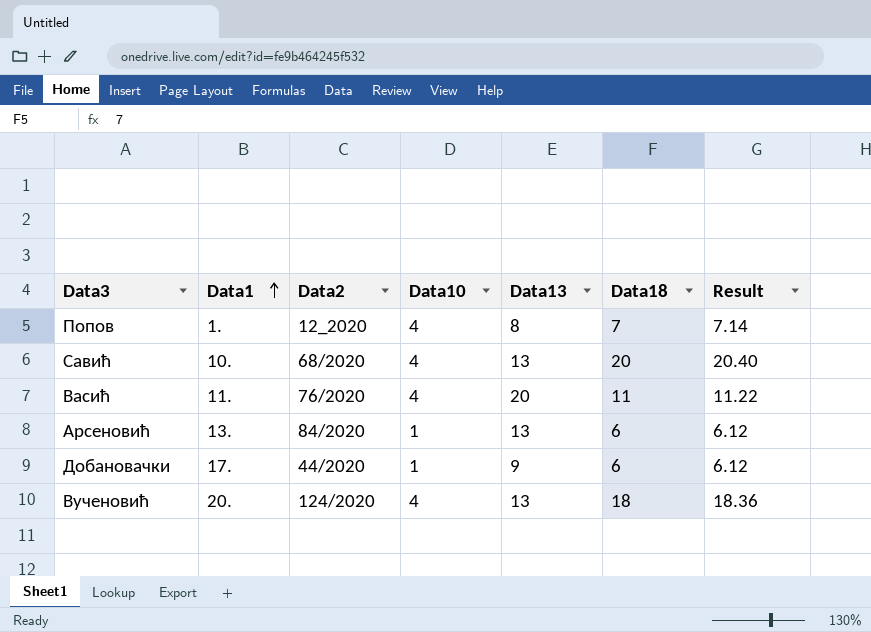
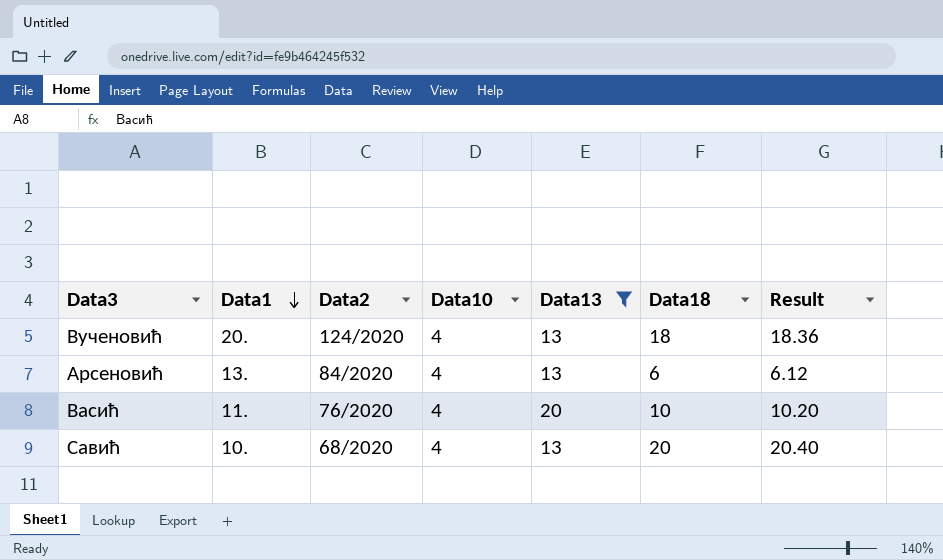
filter: none -> Data13 >= 13
row order: Data1 ascending -> Data1 descending
Арсеновић | Data10: 1 -> 4
Васић | Data18: 11 -> 10
Васић | Result: 11.22 -> 10.20

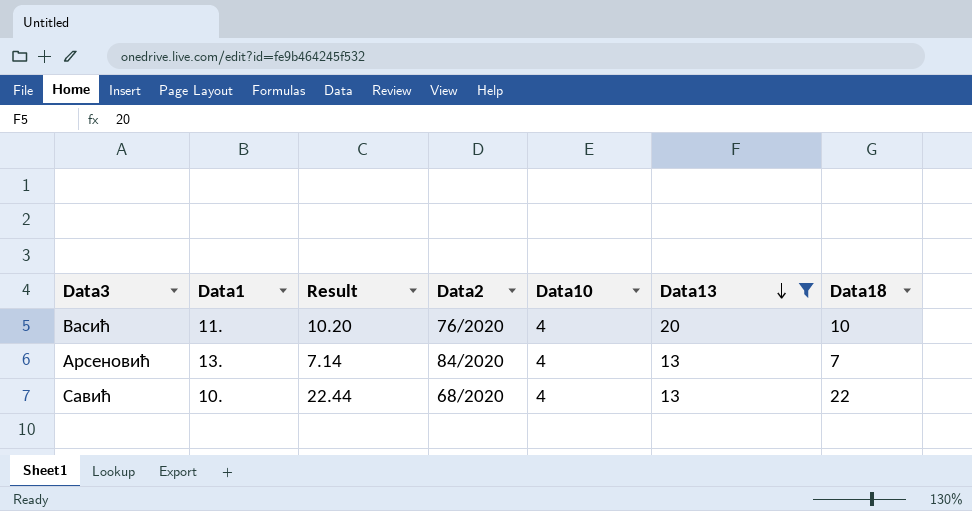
row order: Data1 descending -> Data13 descending
column Result | position: 7 -> 3
row Вученовић: 20. | 124/2020 | 4 | 13 | 18 | 18.36 -> none
Арсеновић | Result: 6.12 -> 7.14
Арсеновић | Data18: 6 -> 7
Савић | Result: 20.40 -> 22.44
Савић | Data18: 20 -> 22

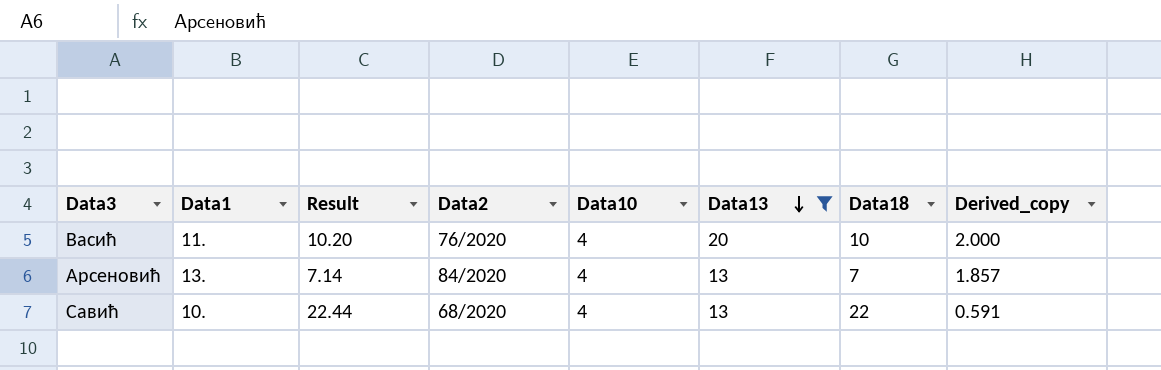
column Derived_copy | formula: none -> [Data13] / [Data18]

